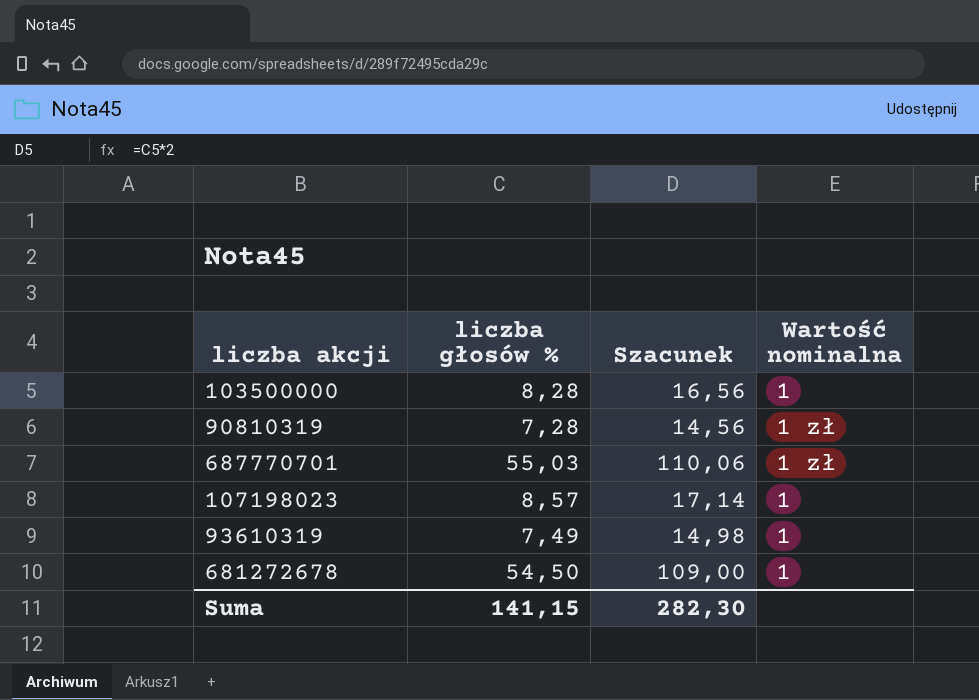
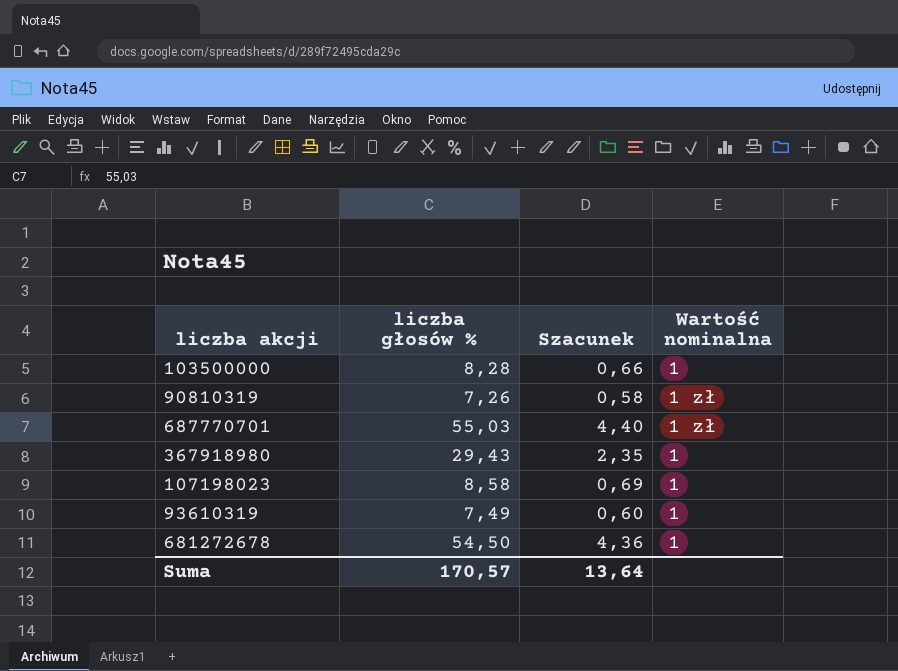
column Szacunek | formula: [liczba głosów %] * 2 -> [liczba głosów %] * 0,08
90810319 | liczba głosów %: 7,28 -> 7,26
row 367918980: none -> 29,43 | 2,35 | 1
107198023 | liczba głosów %: 8,57 -> 8,58
Suma | liczba głosów %: 141,15 -> 170,57
Suma | Szacunek: 282,30 -> 13,64

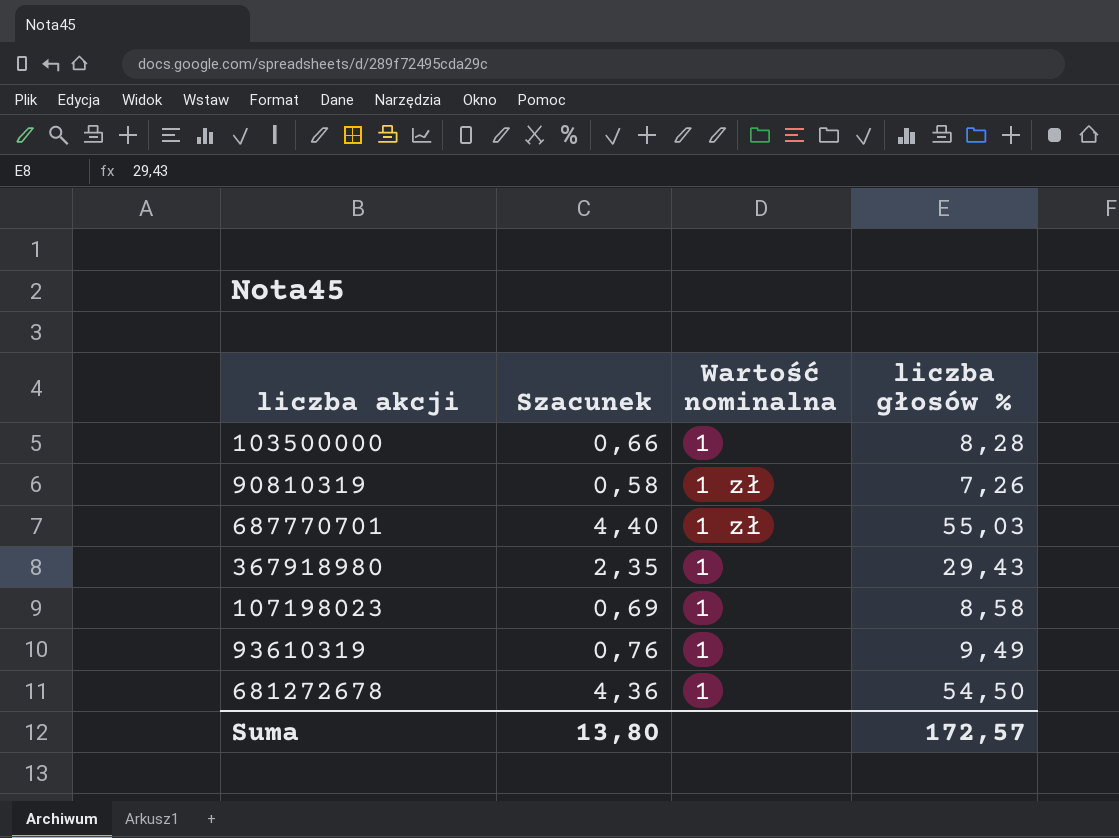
column liczba głosów % | position: 2 -> 4
93610319 | Szacunek: 0,60 -> 0,76
93610319 | liczba głosów %: 7,49 -> 9,49
Suma | Szacunek: 13,64 -> 13,80
Suma | liczba głosów %: 170,57 -> 172,57

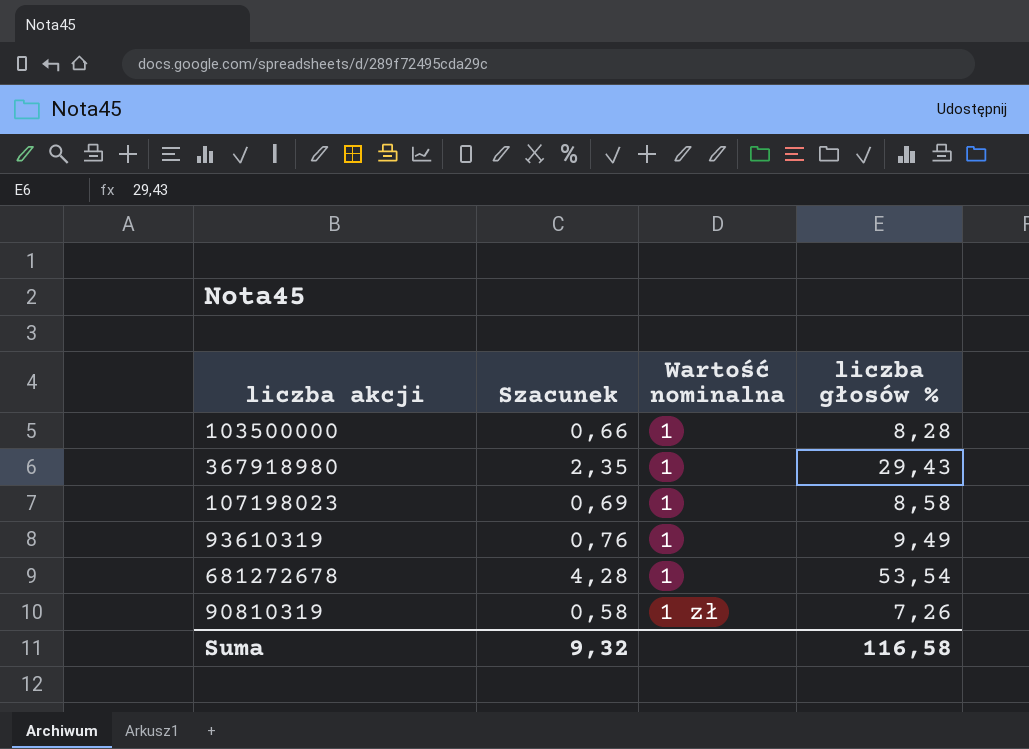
row order: none -> Wartość nominalna ascending
row 687770701: 4,40 | 1 zł | 55,03 -> none
681272678 | Szacunek: 4,36 -> 4,28
681272678 | liczba głosów %: 54,50 -> 53,54
Suma | Szacunek: 13,80 -> 9,32
Suma | liczba głosów %: 172,57 -> 116,58

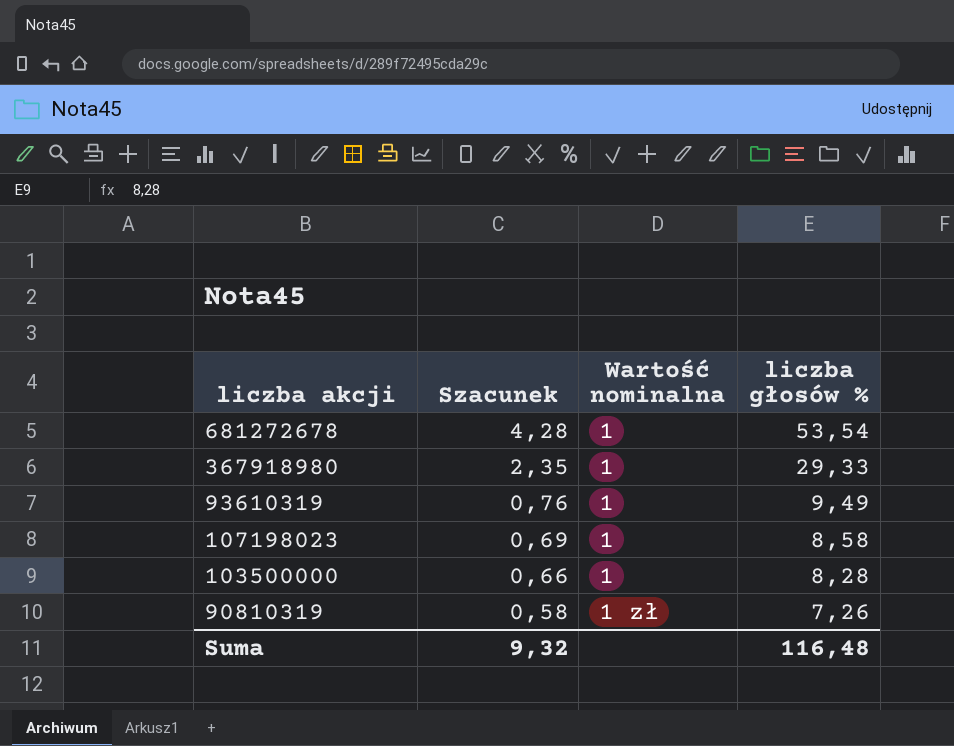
row order: Wartość nominalna ascending -> Szacunek descending
367918980 | liczba głosów %: 29,43 -> 29,33
Suma | liczba głosów %: 116,58 -> 116,48

